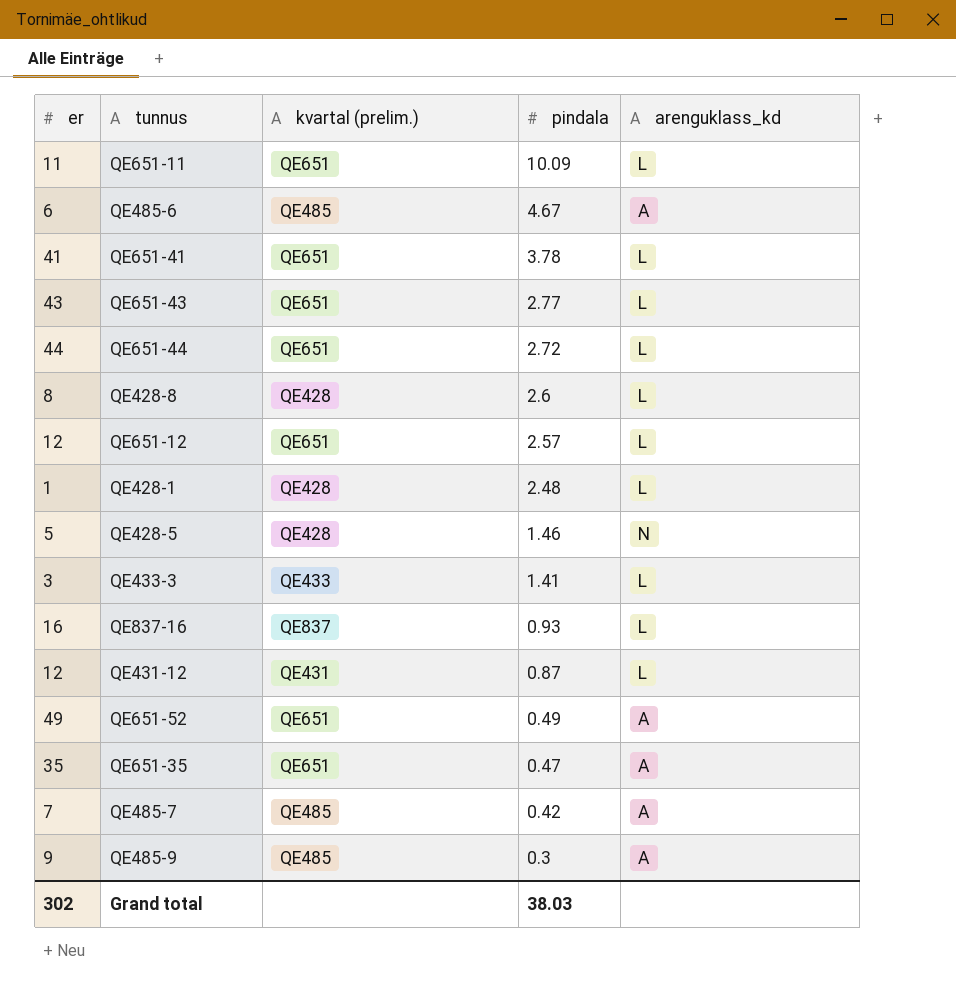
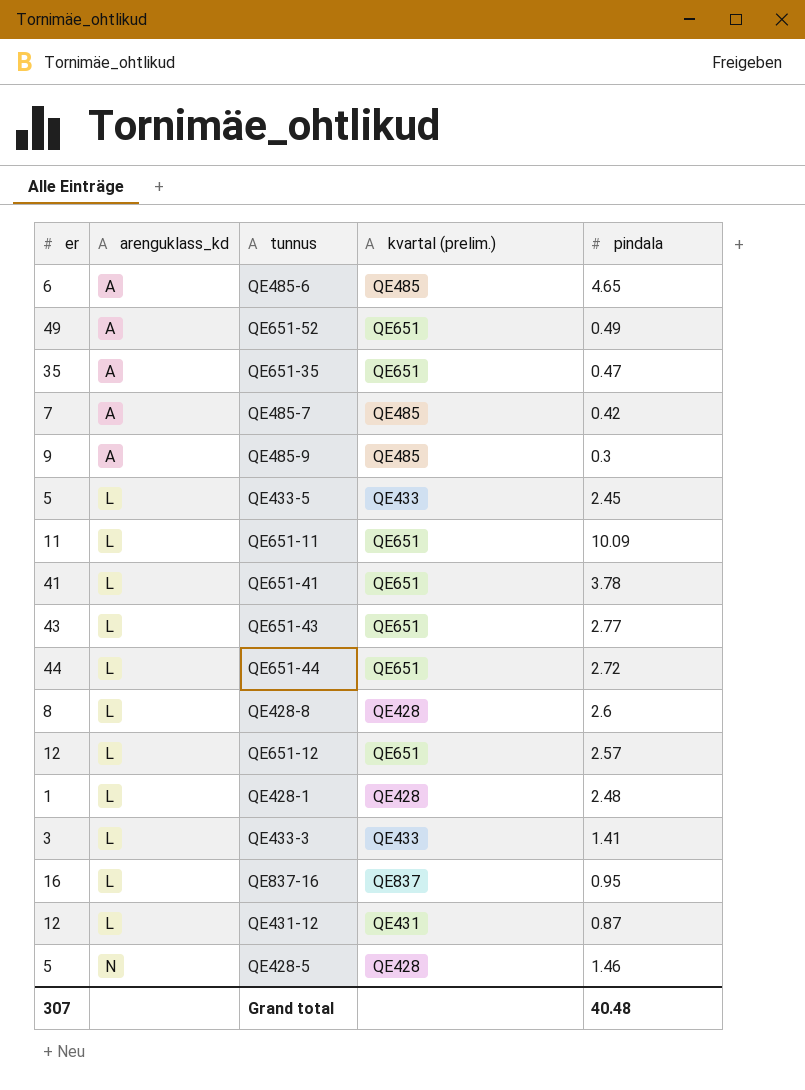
row order: pindala descending -> arenguklass_kd ascending
column arenguklass_kd | position: 5 -> 2
QE485-6 | pindala: 4.67 -> 4.65
row QE433-5: none -> 5 | L | QE433 | 2.45
QE837-16 | pindala: 0.93 -> 0.95
Grand total | er: 302 -> 307
Grand total | pindala: 38.03 -> 40.48

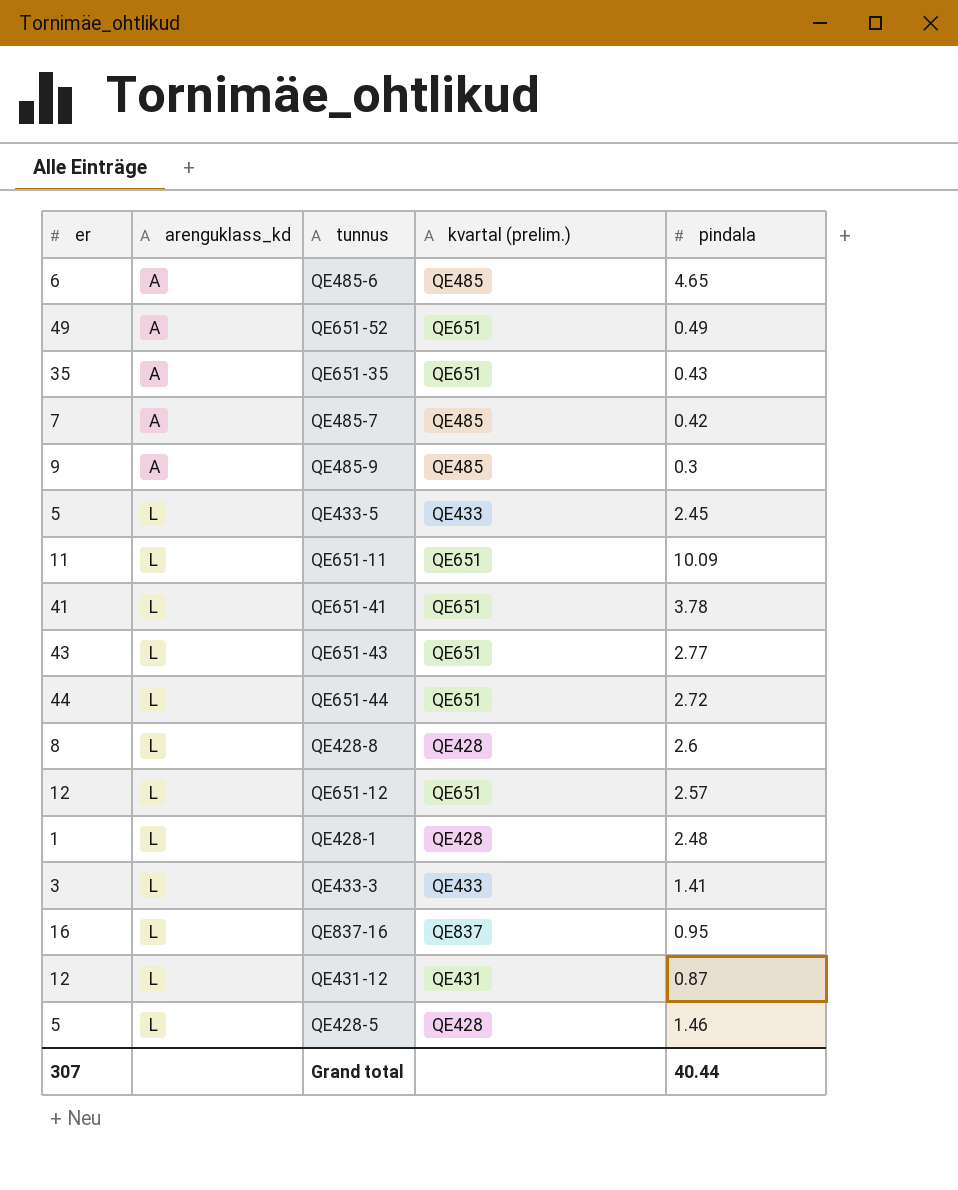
QE651-35 | pindala: 0.47 -> 0.43
QE428-5 | arenguklass_kd: N -> L
Grand total | pindala: 40.48 -> 40.44

